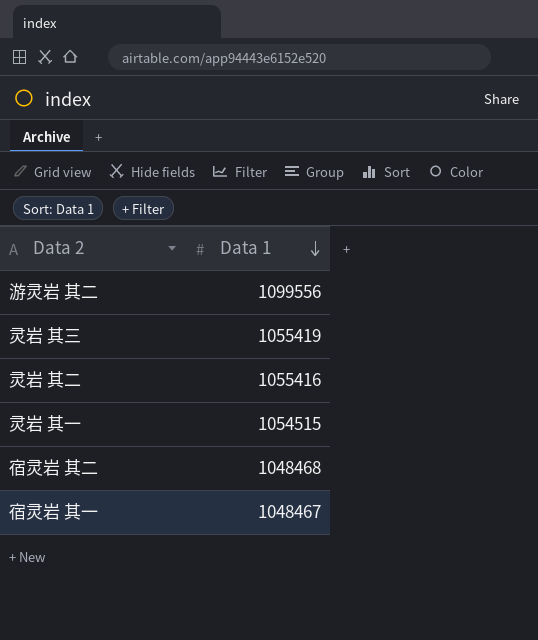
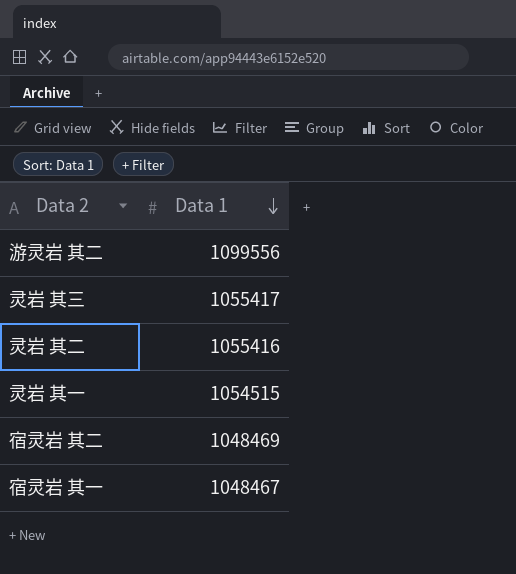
灵岩 其三 | Data 1: 1055419 -> 1055417
宿灵岩 其二 | Data 1: 1048468 -> 1048469

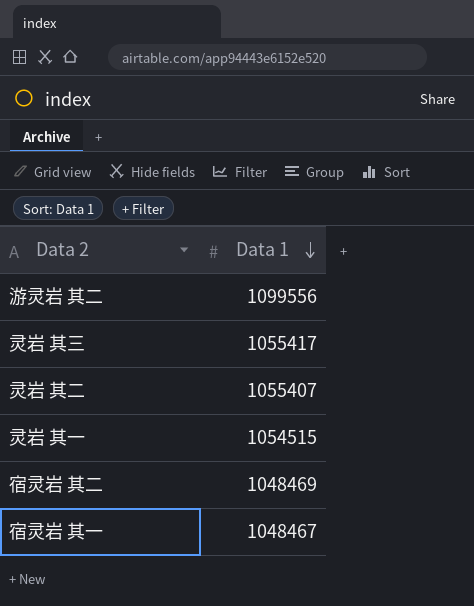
灵岩 其二 | Data 1: 1055416 -> 1055407

